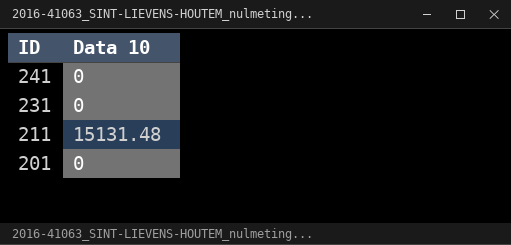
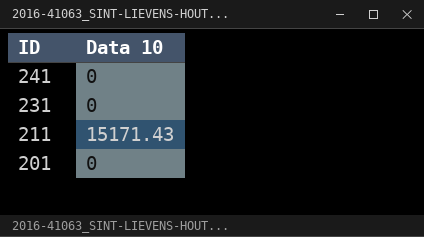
211 | Data 10: 15131.48 -> 15171.43

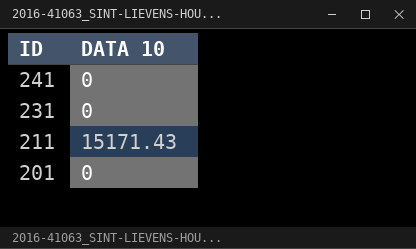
column name: Data 10 -> DATA 10

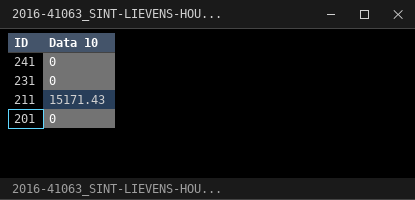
column name: DATA 10 -> Data 10

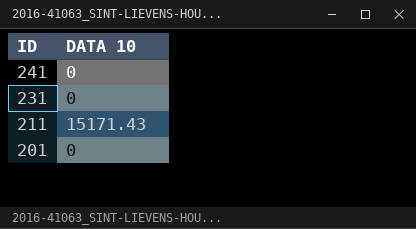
column name: Data 10 -> DATA 10

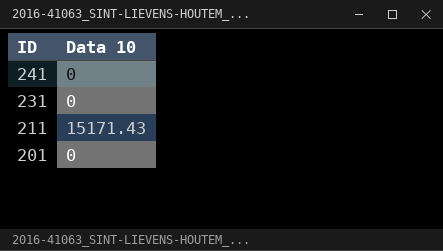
column name: DATA 10 -> Data 10

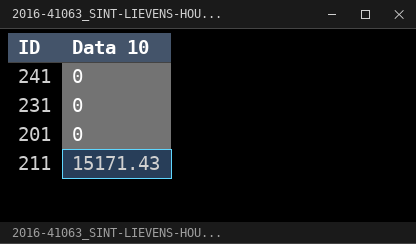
row order: ID descending -> Data 10 ascending

